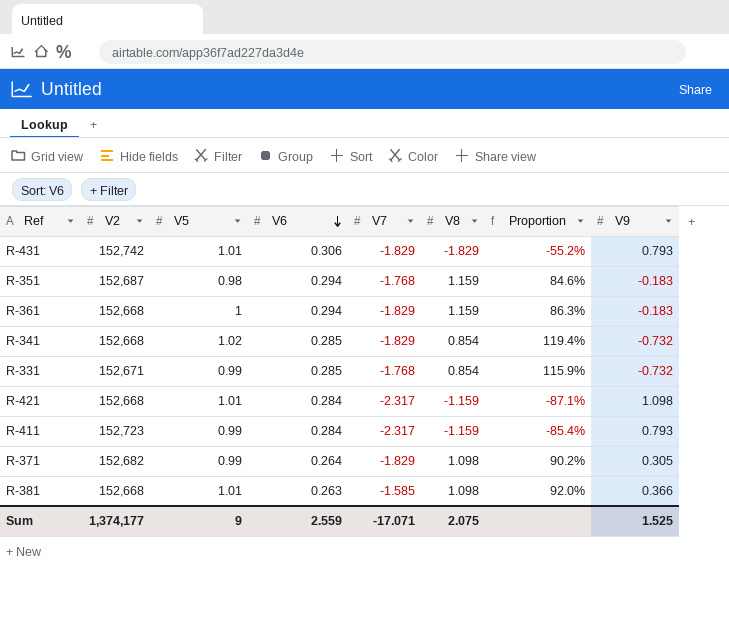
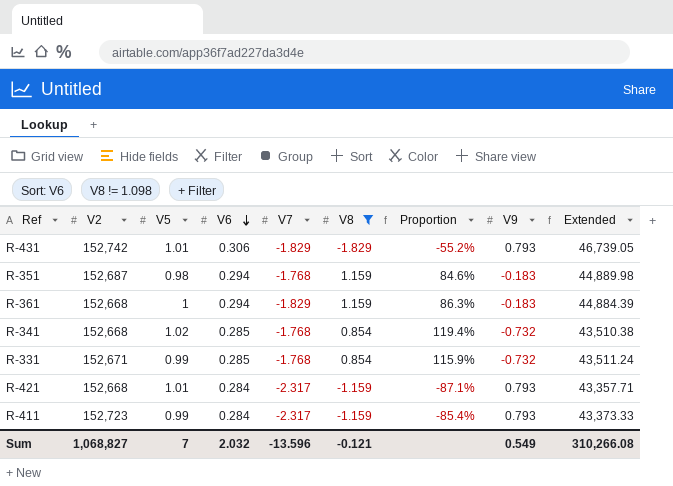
filter: none -> V8 != 1.098
column Extended | formula: none -> [V2] * [V6]
R-341 | V7: -1.829 -> -1.768
R-421 | V9: 1.098 -> 0.793
Sum | V2: 1,374,177 -> 1,068,827
Sum | V5: 9 -> 7
Sum | V6: 2.559 -> 2.032
Sum | V7: -17.071 -> -13.596
Sum | V8: 2.075 -> -0.121
Sum | V9: 1.525 -> 0.549

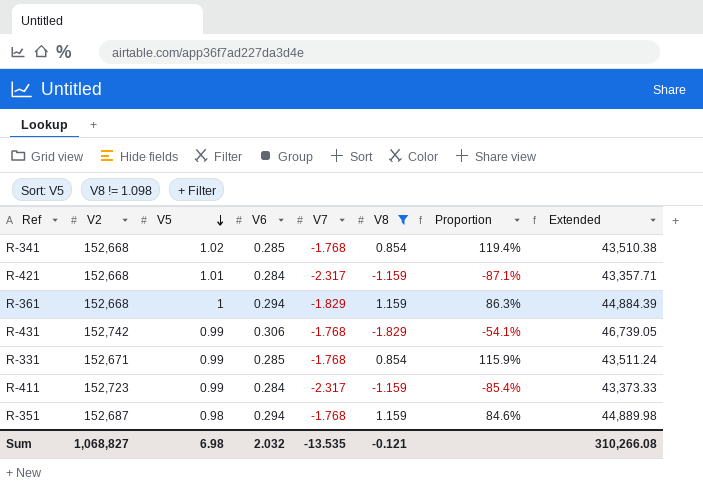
row order: V6 descending -> V5 descending
column V9 | position: 8 -> none
R-431 | V5: 1.01 -> 0.99
R-431 | V7: -1.829 -> -1.768
R-431 | Proportion: -55.2% -> -54.1%
Sum | V5: 7 -> 6.98
Sum | V7: -13.596 -> -13.535

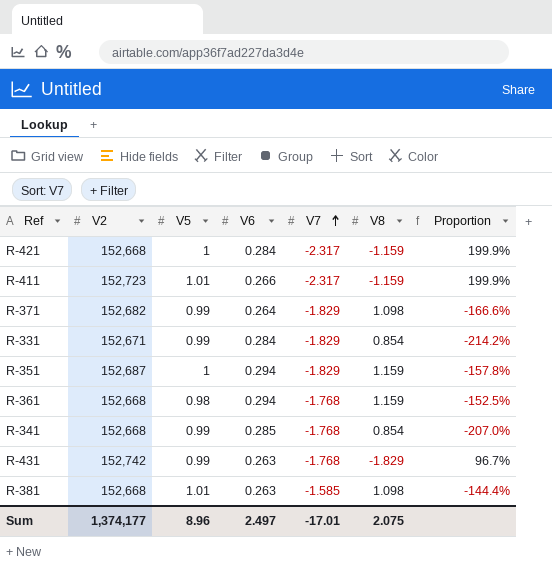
filter: V8 != 1.098 -> none
row order: V5 descending -> V7 ascending
column Extended | formula: [V2] * [V6] -> none
column Proportion | formula: [V5] / [V8] -> [V7] / [V8]
R-421 | V5: 1.01 -> 1
R-411 | V5: 0.99 -> 1.01
R-411 | V6: 0.284 -> 0.266
R-331 | V6: 0.285 -> 0.284
R-331 | V7: -1.768 -> -1.829
R-351 | V5: 0.98 -> 1
R-351 | V7: -1.768 -> -1.829
R-361 | V5: 1 -> 0.98
R-361 | V7: -1.829 -> -1.768
R-341 | V5: 1.02 -> 0.99
R-431 | V6: 0.306 -> 0.263
Sum | V2: 1,068,827 -> 1,374,177
Sum | V5: 6.98 -> 8.96
Sum | V6: 2.032 -> 2.497
Sum | V7: -13.535 -> -17.01
Sum | V8: -0.121 -> 2.075

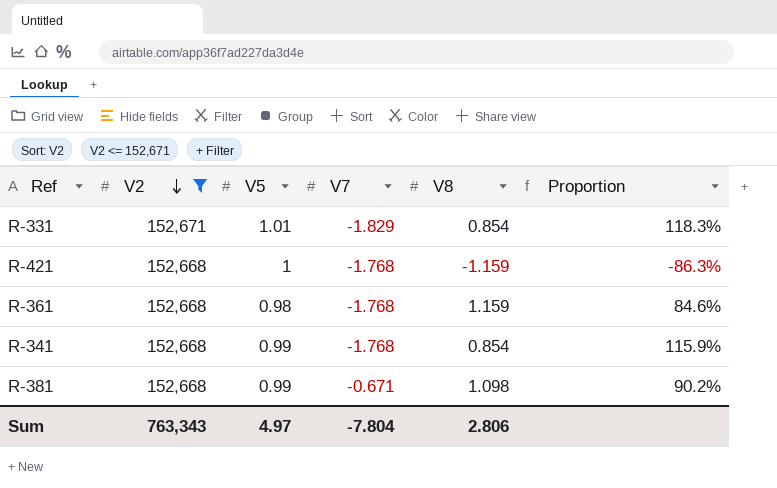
filter: none -> V2 <= 152,671
row order: V7 ascending -> V2 descending
column V6 | position: 4 -> none
column Proportion | formula: [V7] / [V8] -> [V5] / [V8]
R-331 | V5: 0.99 -> 1.01
R-421 | V7: -2.317 -> -1.768
R-381 | V5: 1.01 -> 0.99
R-381 | V7: -1.585 -> -0.671
Sum | V2: 1,374,177 -> 763,343
Sum | V5: 8.96 -> 4.97
Sum | V7: -17.01 -> -7.804
Sum | V8: 2.075 -> 2.806

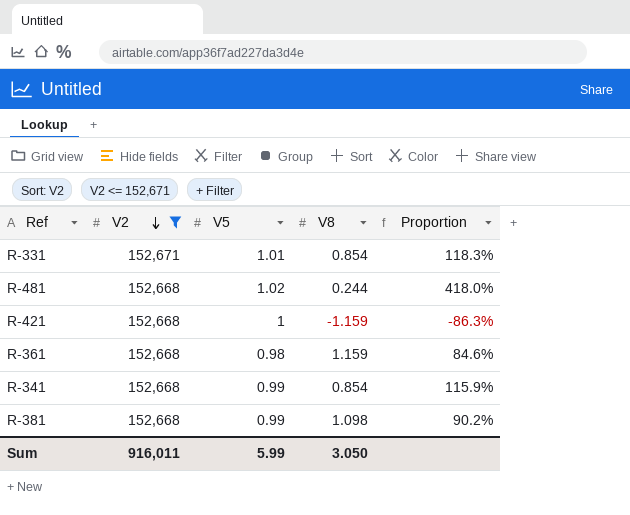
column V7 | position: 4 -> none
row R-481: none -> 152,668 | 1.02 | 0.244 | 418.0%
Sum | V2: 763,343 -> 916,011
Sum | V5: 4.97 -> 5.99
Sum | V8: 2.806 -> 3.050

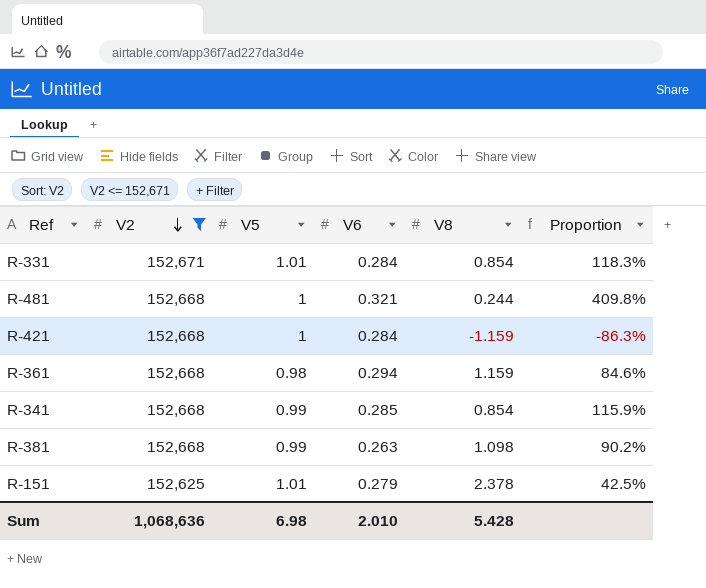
column V6 | position: none -> 4
R-481 | V5: 1.02 -> 1
R-481 | Proportion: 418.0% -> 409.8%
row R-151: none -> 152,625 | 1.01 | 0.279 | 2.378 | 42.5%
Sum | V2: 916,011 -> 1,068,636
Sum | V5: 5.99 -> 6.98
Sum | V8: 3.050 -> 5.428

